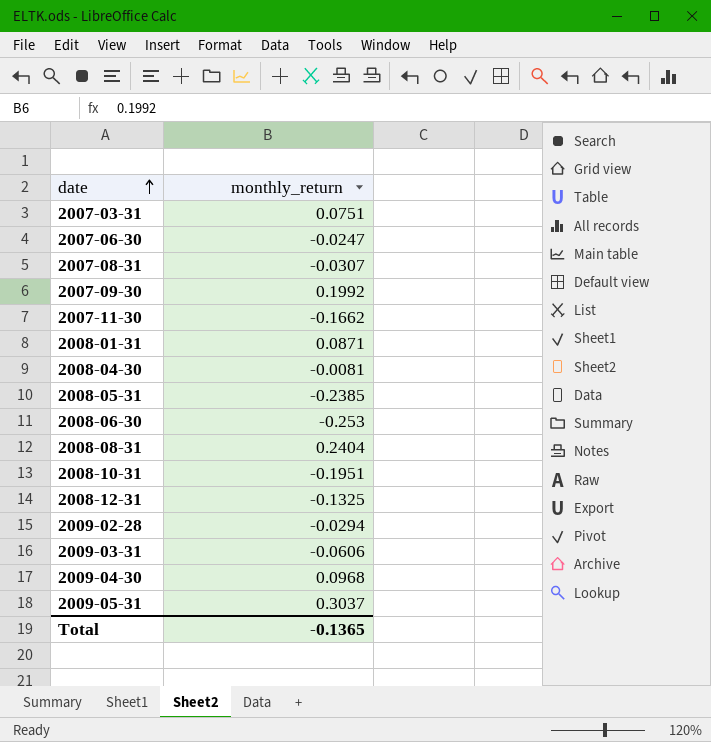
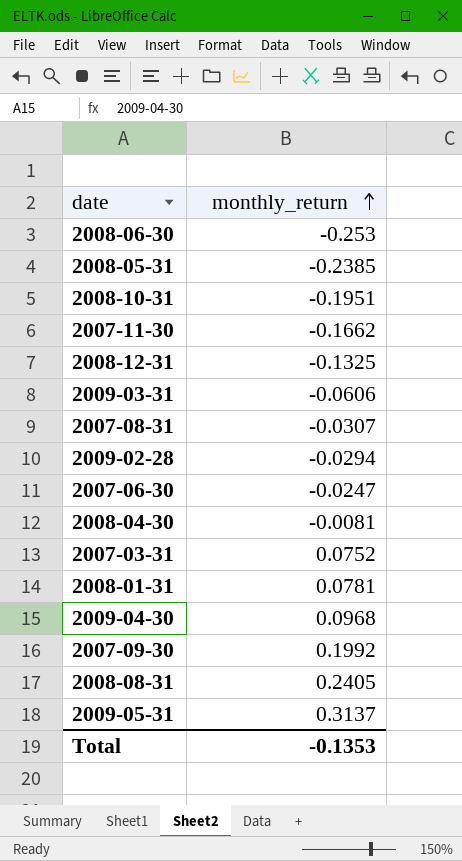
row order: date ascending -> monthly_return ascending
2007-03-31 | monthly_return: 0.0751 -> 0.0752
2008-01-31 | monthly_return: 0.0871 -> 0.0781
2008-08-31 | monthly_return: 0.2404 -> 0.2405
2009-05-31 | monthly_return: 0.3037 -> 0.3137
Total | monthly_return: -0.1365 -> -0.1353

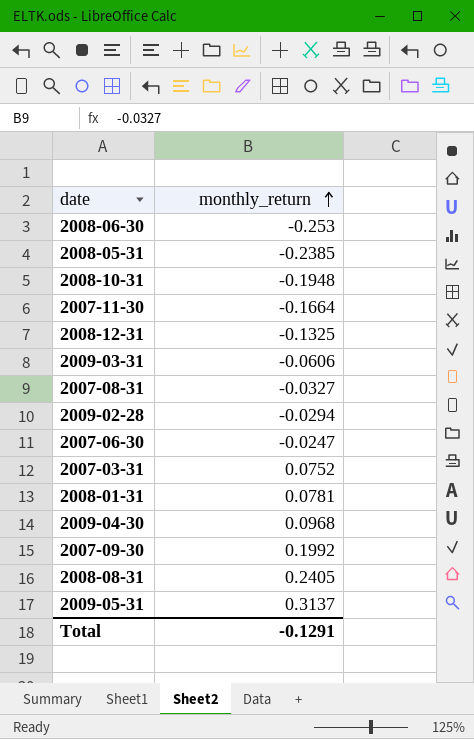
row 2008-04-30: -0.0081 -> none
2008-10-31 | monthly_return: -0.1951 -> -0.1948
2007-11-30 | monthly_return: -0.1662 -> -0.1664
2007-08-31 | monthly_return: -0.0307 -> -0.0327
Total | monthly_return: -0.1353 -> -0.1291

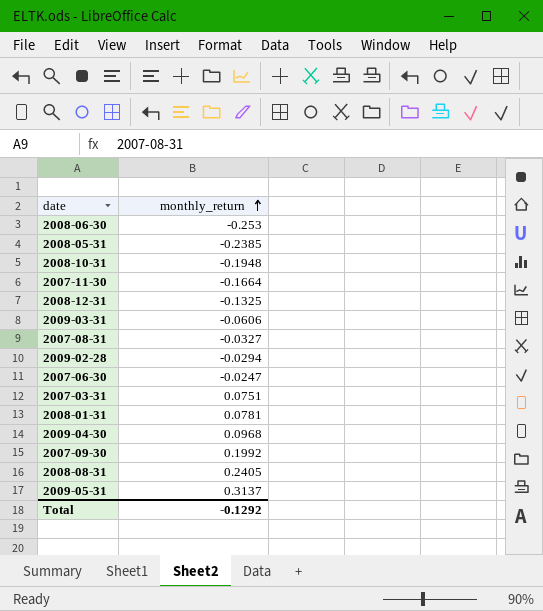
2007-03-31 | monthly_return: 0.0752 -> 0.0751
Total | monthly_return: -0.1291 -> -0.1292

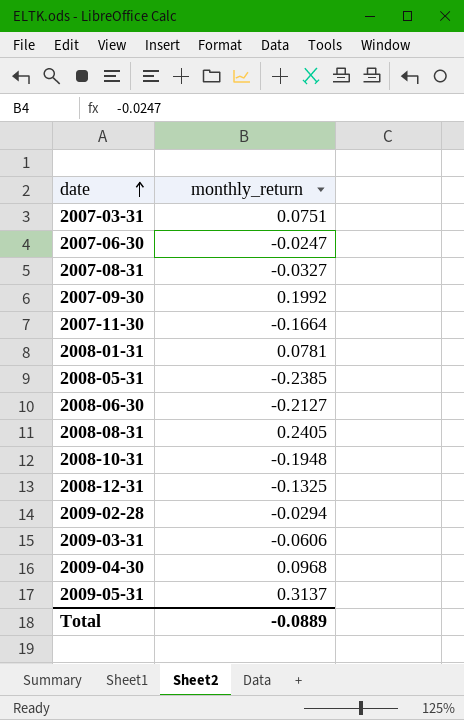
row order: monthly_return ascending -> date ascending
2008-06-30 | monthly_return: -0.253 -> -0.2127
Total | monthly_return: -0.1292 -> -0.0889

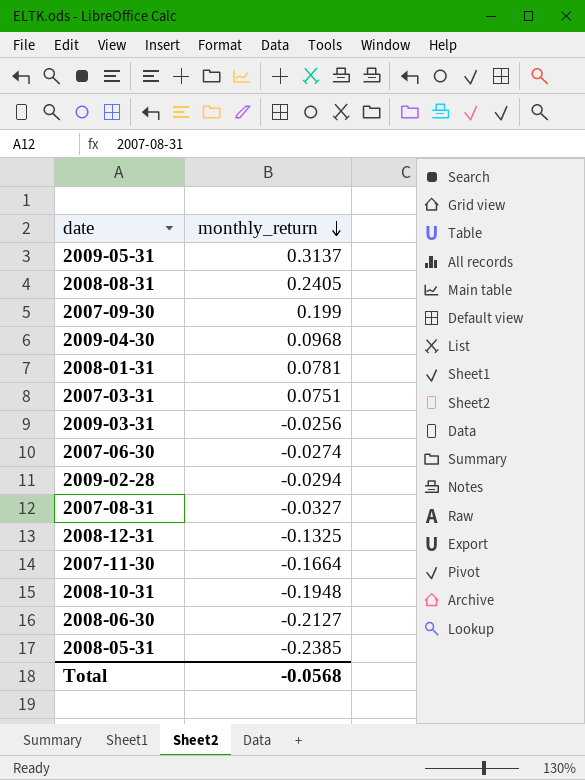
row order: date ascending -> monthly_return descending
2007-09-30 | monthly_return: 0.1992 -> 0.199
2009-03-31 | monthly_return: -0.0606 -> -0.0256
2007-06-30 | monthly_return: -0.0247 -> -0.0274
Total | monthly_return: -0.0889 -> -0.0568

